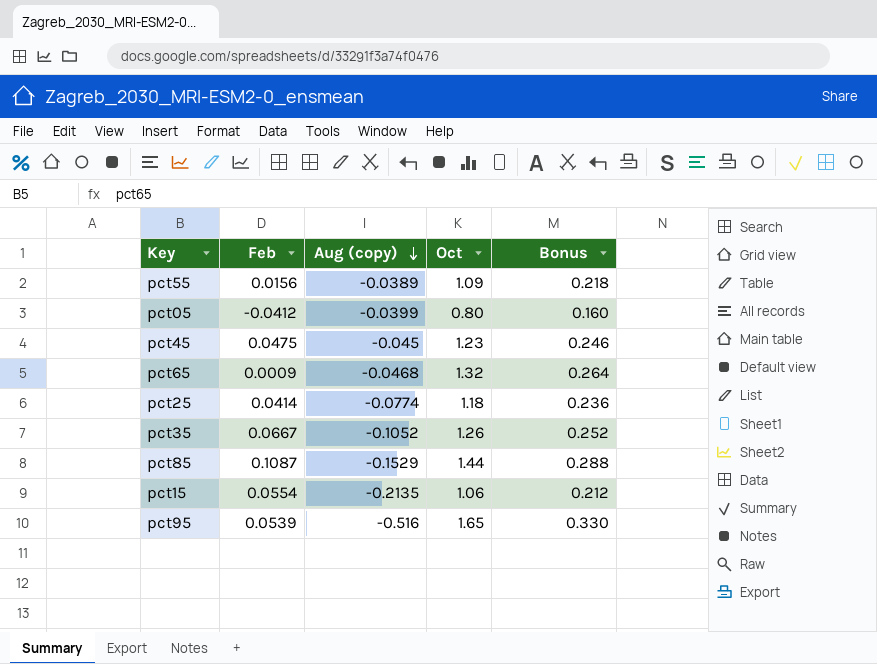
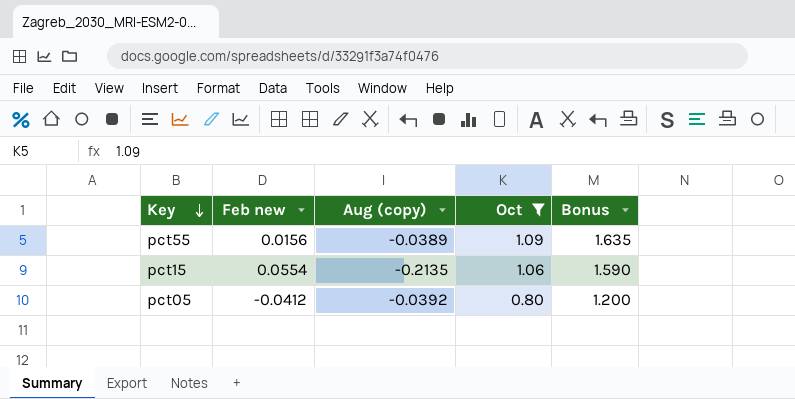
filter: none -> Oct <= 1.09
row order: Aug (copy) descending -> Key descending
column name: Feb -> Feb new
column Bonus | formula: [Oct] * 0.2 -> [Oct] * 1.5
pct05 | Aug (copy): -0.0399 -> -0.0392

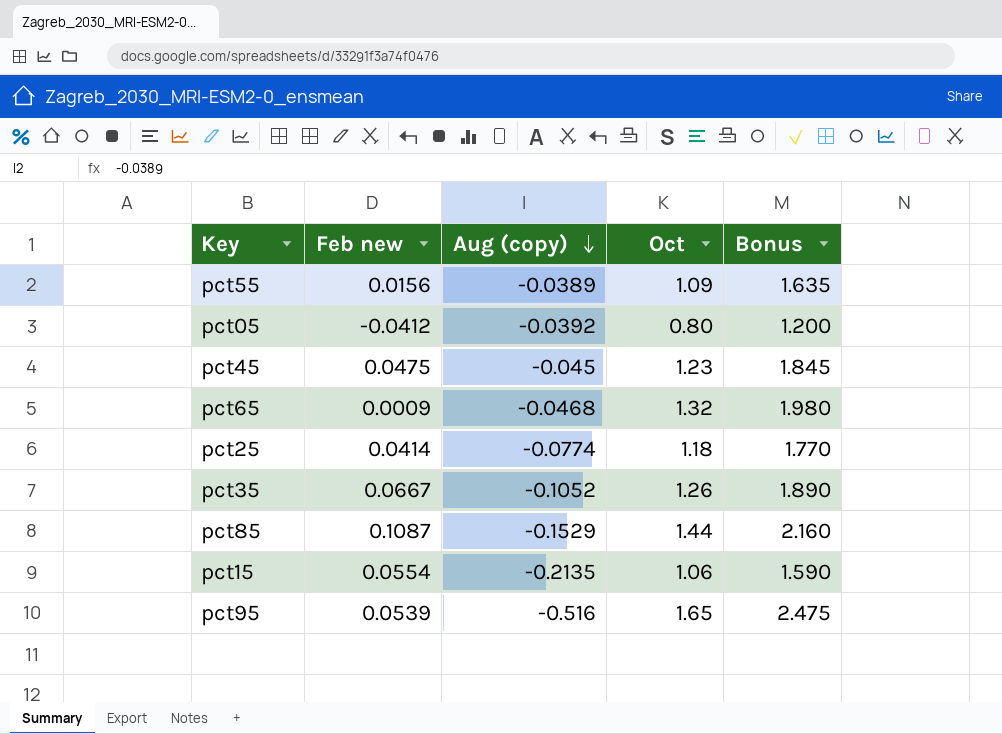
filter: Oct <= 1.09 -> none
row order: Key descending -> Aug (copy) descending

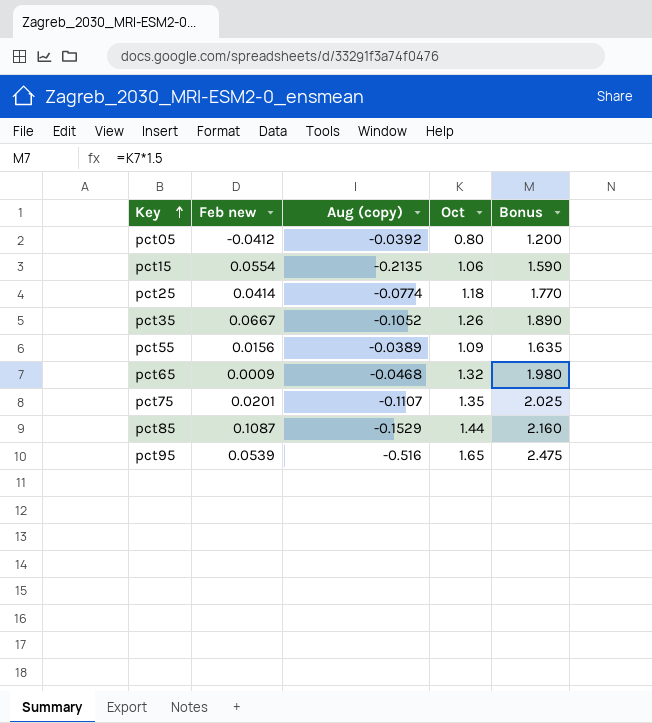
row order: Aug (copy) descending -> Key ascending
row pct45: 0.0475 | -0.045 | 1.23 | 1.845 -> none
row pct75: none -> 0.0201 | -0.1107 | 1.35 | 2.025

